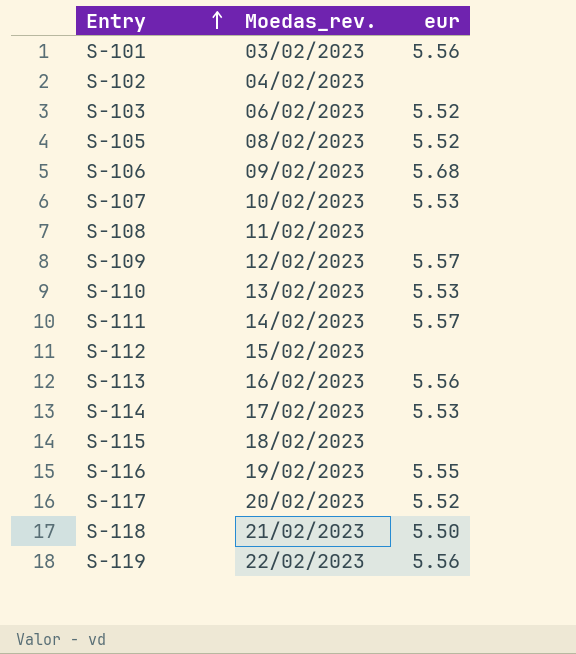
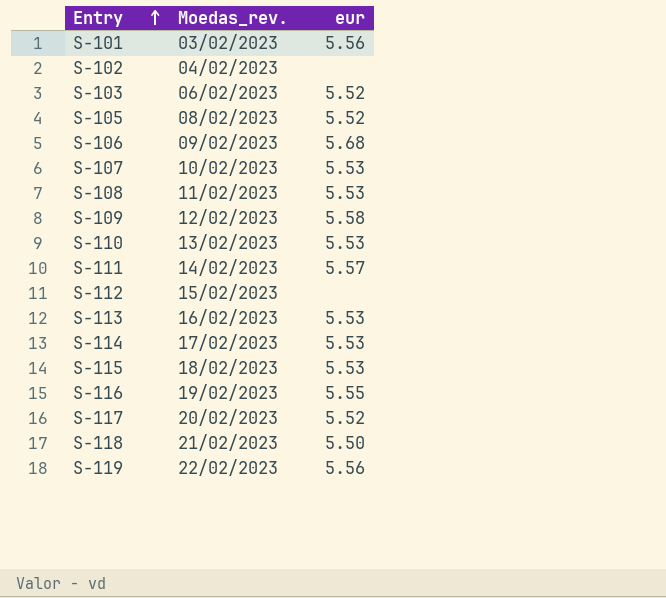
S-108 | eur: none -> 5.53
S-109 | eur: 5.57 -> 5.58
S-113 | eur: 5.56 -> 5.53
S-115 | eur: none -> 5.53

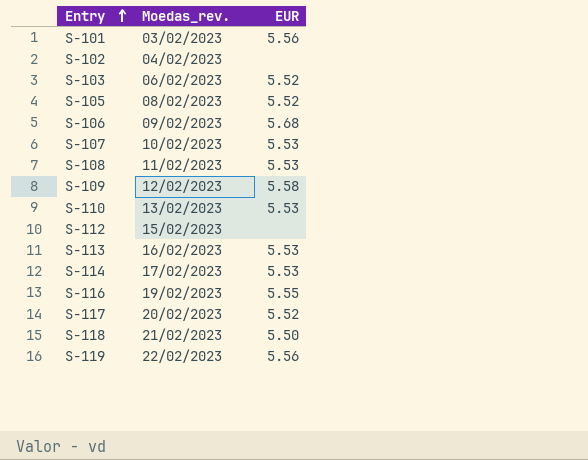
column name: eur -> EUR
row S-111: 14/02/2023 | 5.57 -> none
row S-115: 18/02/2023 | 5.53 -> none

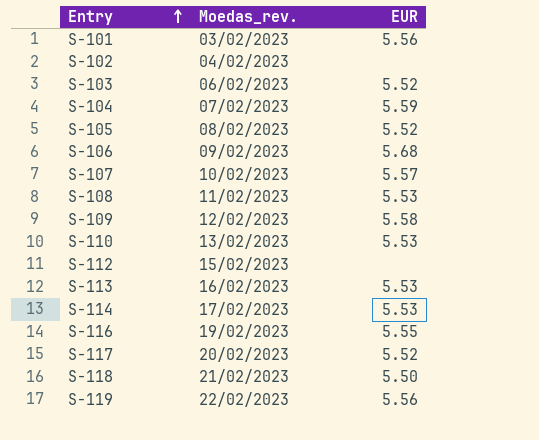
row S-104: none -> 07/02/2023 | 5.59
S-107 | EUR: 5.53 -> 5.57

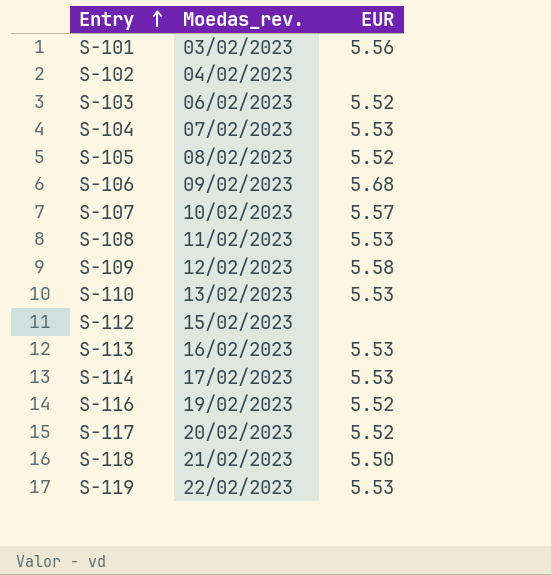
S-104 | EUR: 5.59 -> 5.53
S-116 | EUR: 5.55 -> 5.52
S-119 | EUR: 5.56 -> 5.53

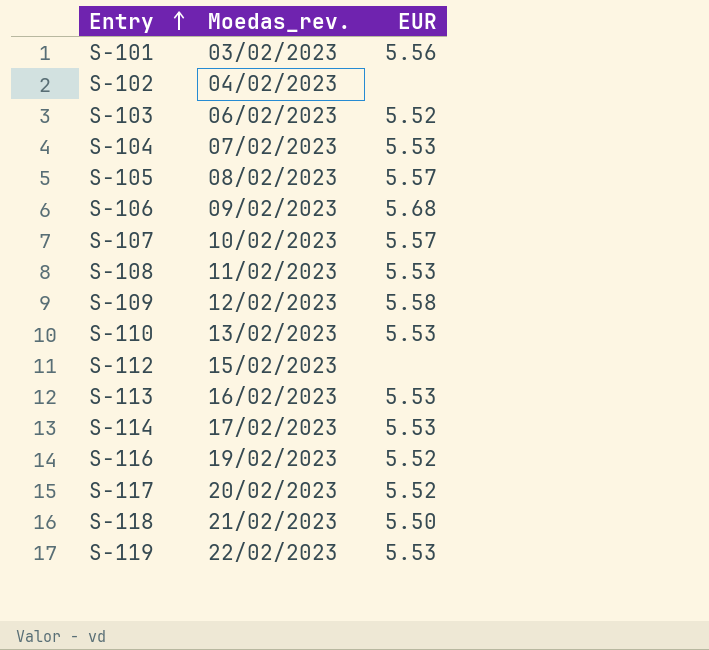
S-105 | EUR: 5.52 -> 5.57

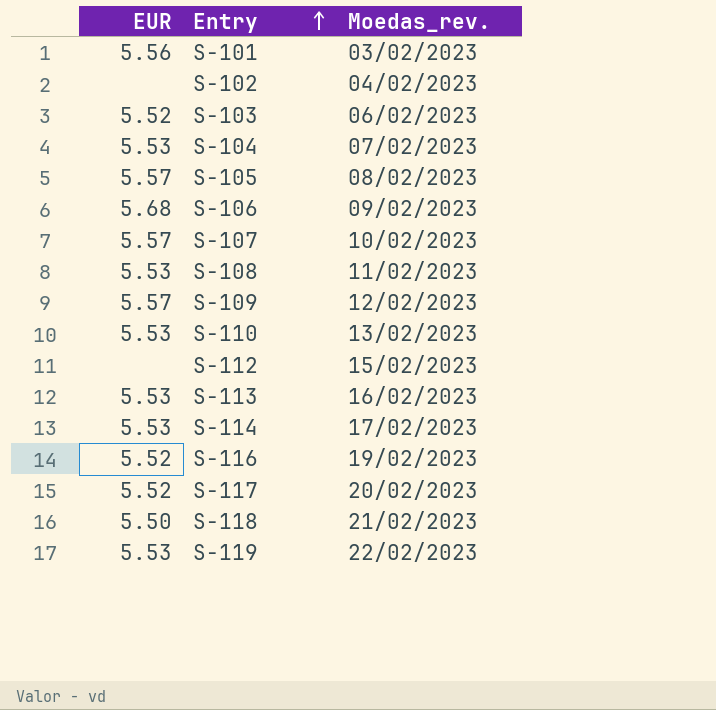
column EUR | position: 3 -> 1
S-109 | EUR: 5.58 -> 5.57

